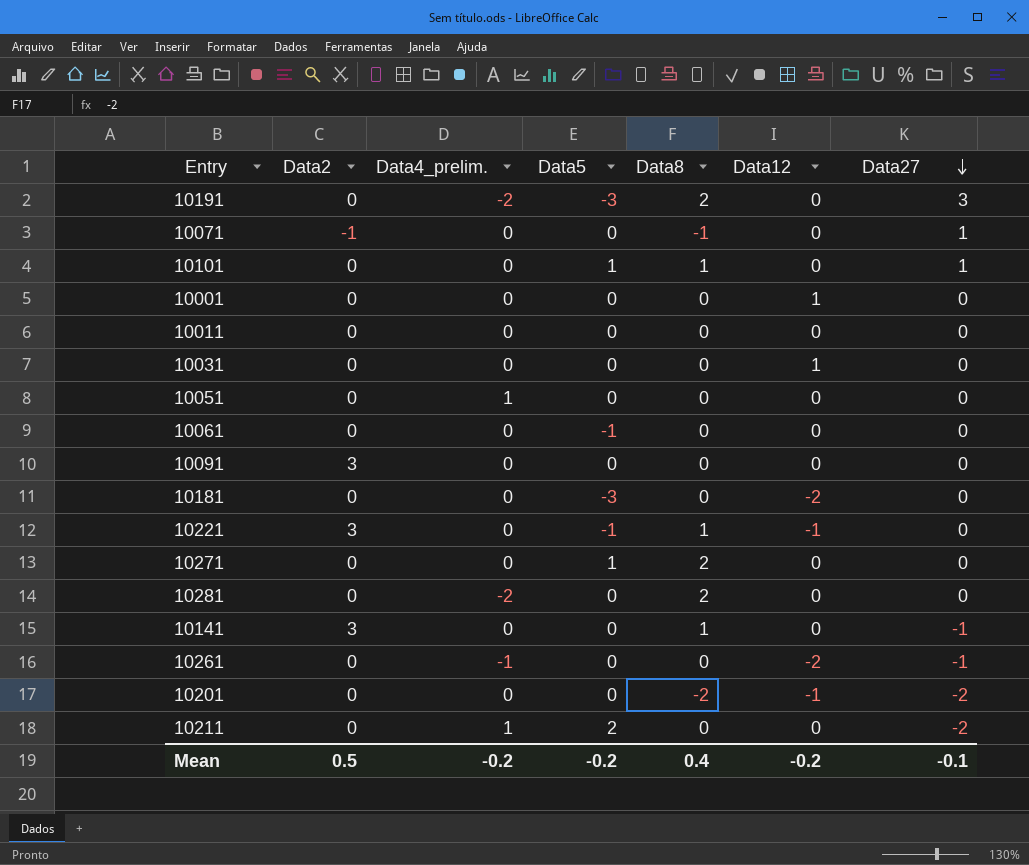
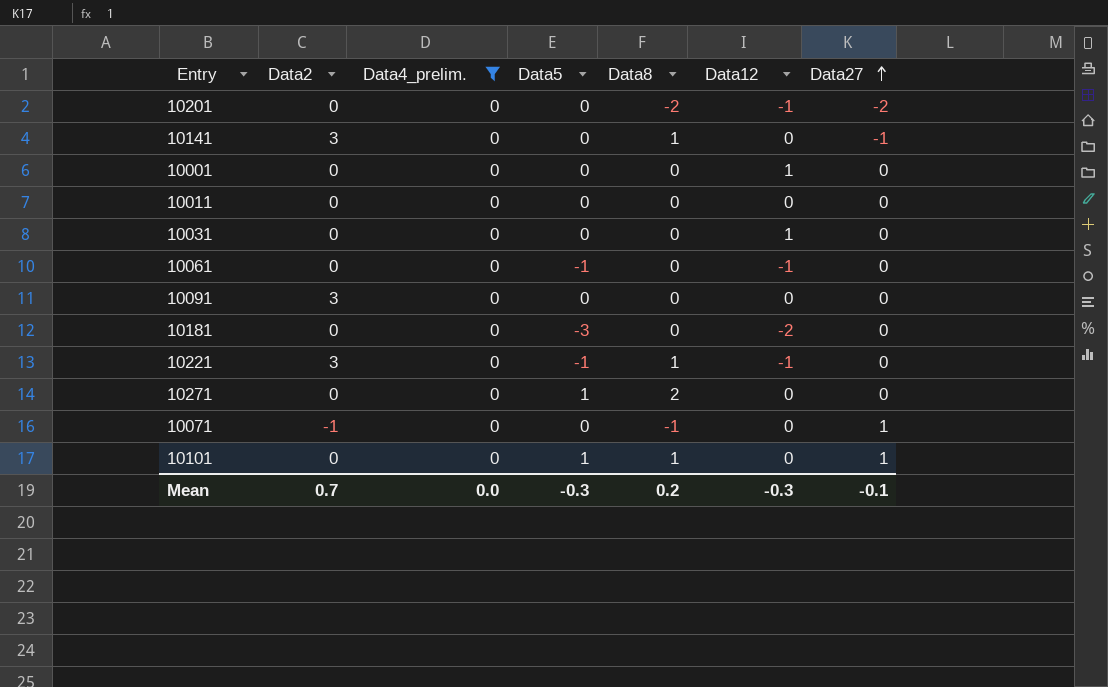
filter: none -> Data4_prelim. = 0
row order: Data27 descending -> Data27 ascending
10061 | Data12: 0 -> -1
Mean | Data2: 0.5 -> 0.7
Mean | Data4_prelim.: -0.2 -> 0.0
Mean | Data5: -0.2 -> -0.3
Mean | Data8: 0.4 -> 0.2
Mean | Data12: -0.2 -> -0.3

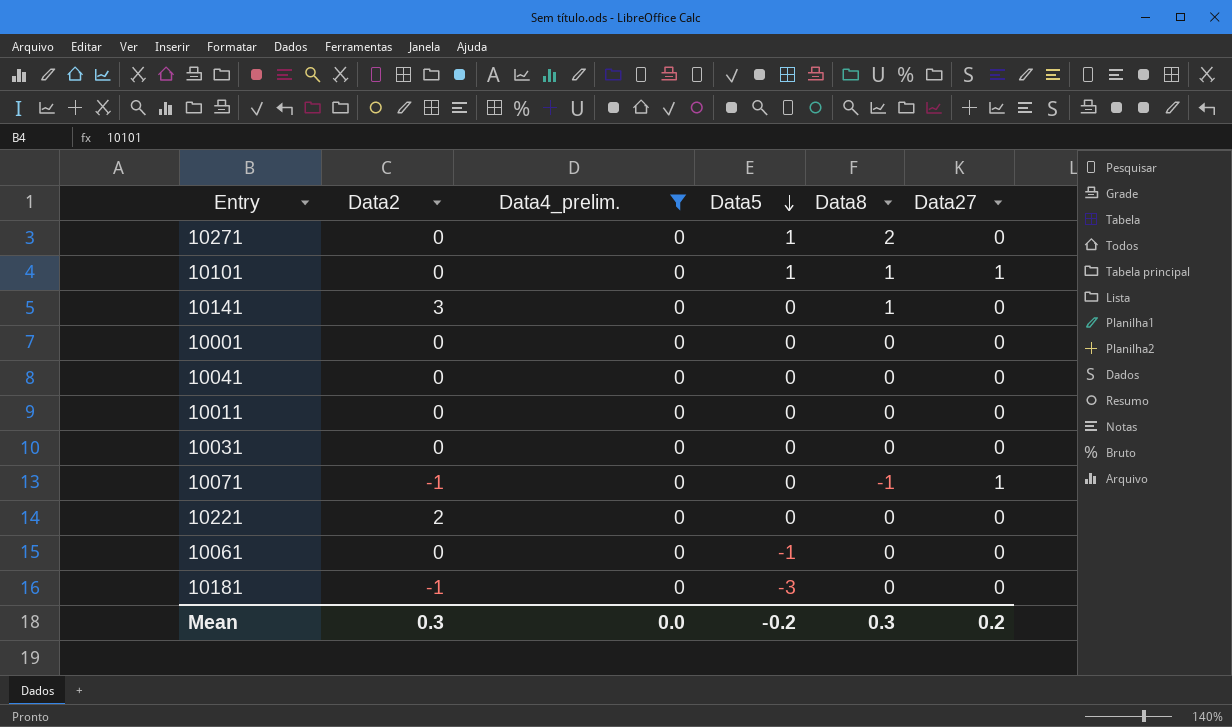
row order: Data27 ascending -> Data5 descending
column Data12 | position: 6 -> none
row 10201: 0 | 0 | 0 | -2 | -1 | -2 -> none
row 10091: 3 | 0 | 0 | 0 | 0 | 0 -> none
10141 | Data27: -1 -> 0
row 10041: none -> 0 | 0 | 0 | 0 | 0
10221 | Data2: 3 -> 2
10221 | Data5: -1 -> 0
10221 | Data8: 1 -> 0
10181 | Data2: 0 -> -1
Mean | Data2: 0.7 -> 0.3
Mean | Data5: -0.3 -> -0.2
Mean | Data8: 0.2 -> 0.3
Mean | Data27: -0.1 -> 0.2

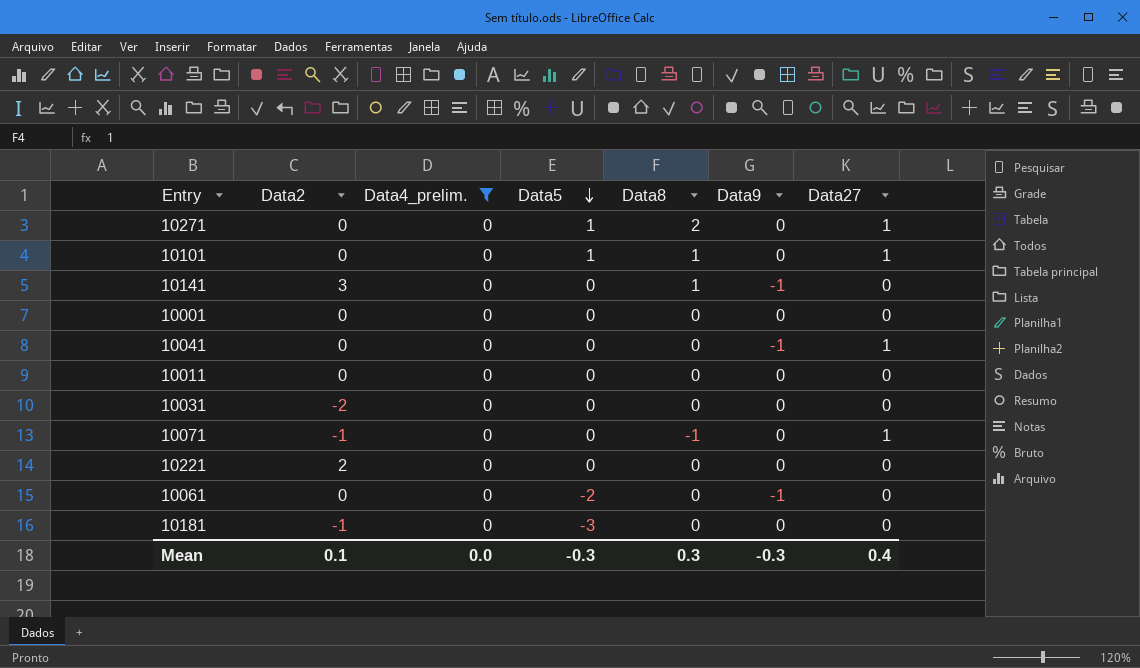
column Data9 | position: none -> 6
10271 | Data27: 0 -> 1
10041 | Data27: 0 -> 1
10031 | Data2: 0 -> -2
10061 | Data5: -1 -> -2
Mean | Data2: 0.3 -> 0.1
Mean | Data5: -0.2 -> -0.3
Mean | Data27: 0.2 -> 0.4

